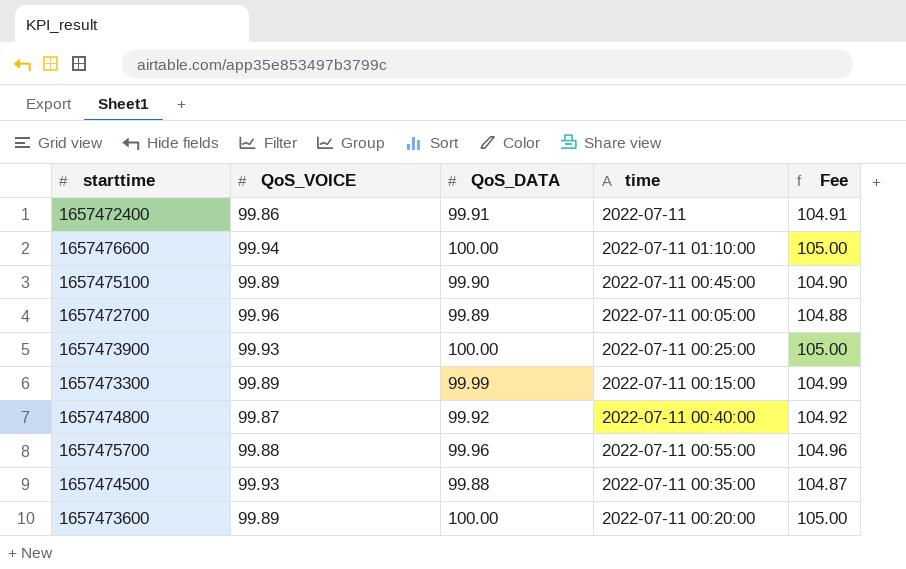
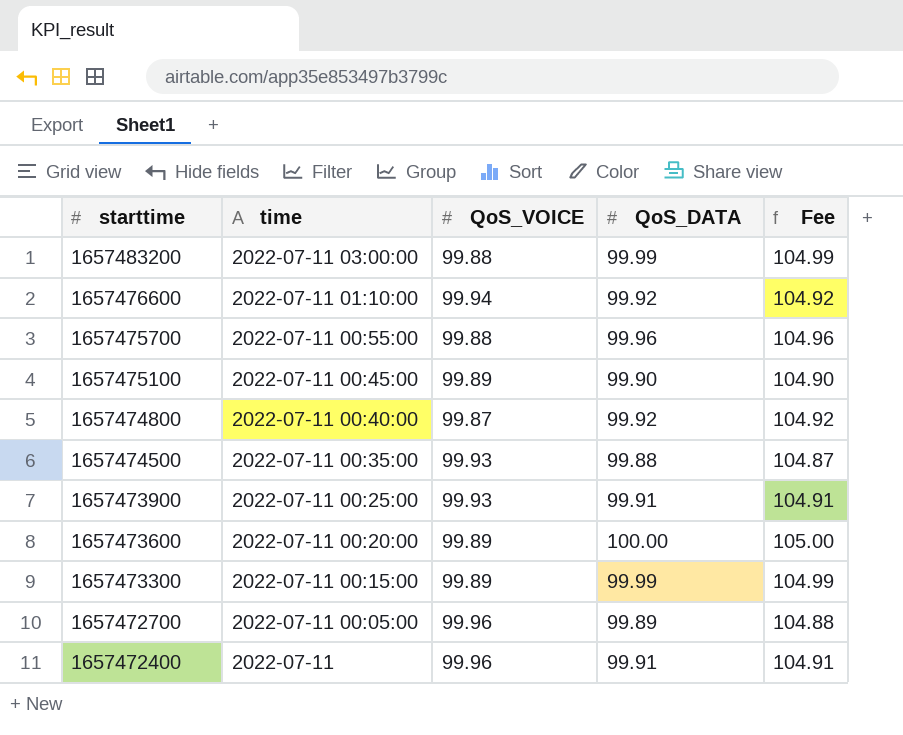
row order: none -> starttime descending
column time | position: 4 -> 2
row 1657483200: none -> 2022-07-11 03:00:00 | 99.88 | 99.99 | 104.99
1657476600 | QoS_DATA: 100.00 -> 99.92
1657476600 | Fee: 105.00 -> 104.92
1657473900 | QoS_DATA: 100.00 -> 99.91
1657473900 | Fee: 105.00 -> 104.91
1657472400 | QoS_VOICE: 99.86 -> 99.96

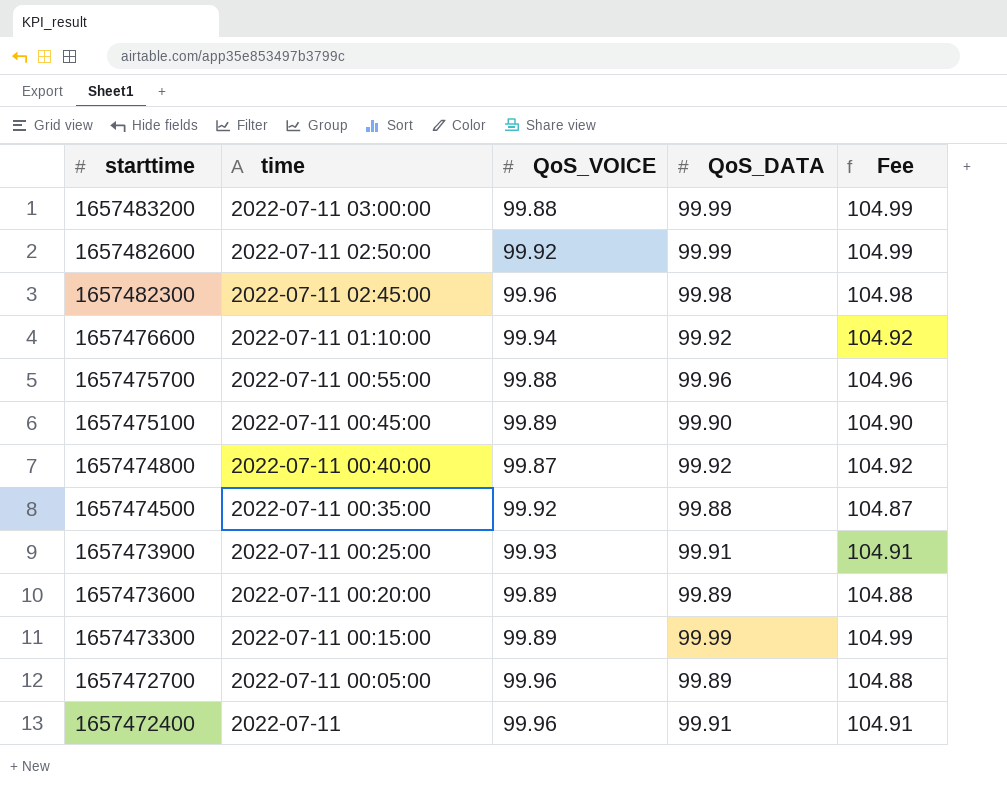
row 1657482600: none -> 2022-07-11 02:50:00 | 99.92 | 99.99 | 104.99
row 1657482300: none -> 2022-07-11 02:45:00 | 99.96 | 99.98 | 104.98
1657474500 | QoS_VOICE: 99.93 -> 99.92
1657473600 | QoS_DATA: 100.00 -> 99.89
1657473600 | Fee: 105.00 -> 104.88

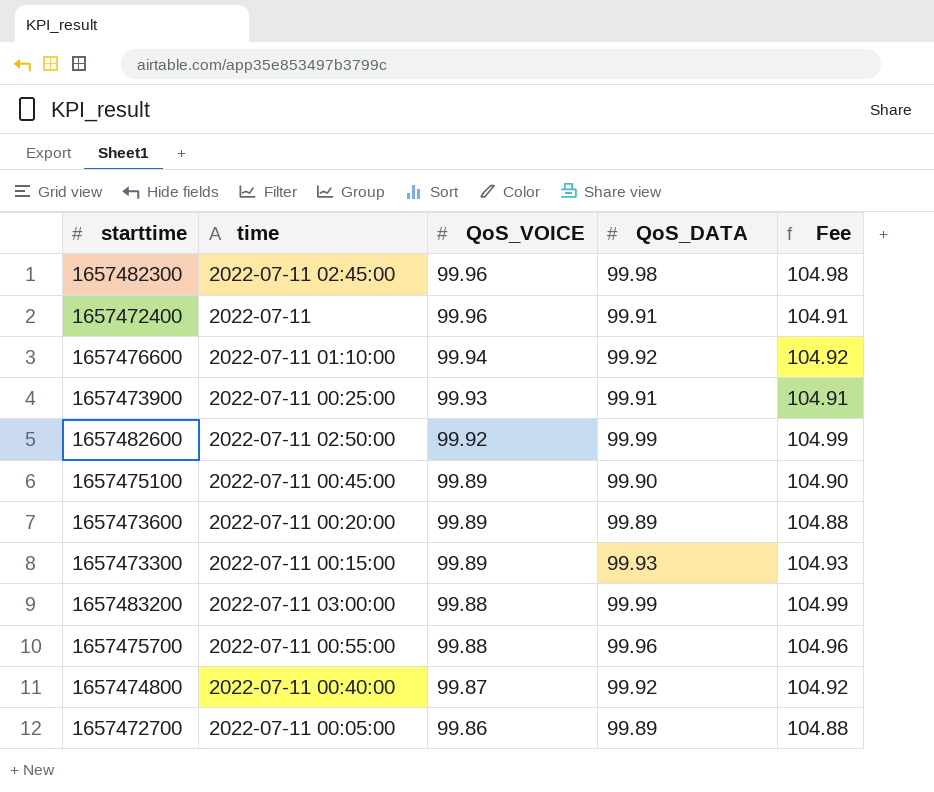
row order: starttime descending -> QoS_VOICE descending
row 1657474500: 2022-07-11 00:35:00 | 99.92 | 99.88 | 104.87 -> none
1657473300 | QoS_DATA: 99.99 -> 99.93
1657473300 | Fee: 104.99 -> 104.93
1657472700 | QoS_VOICE: 99.96 -> 99.86

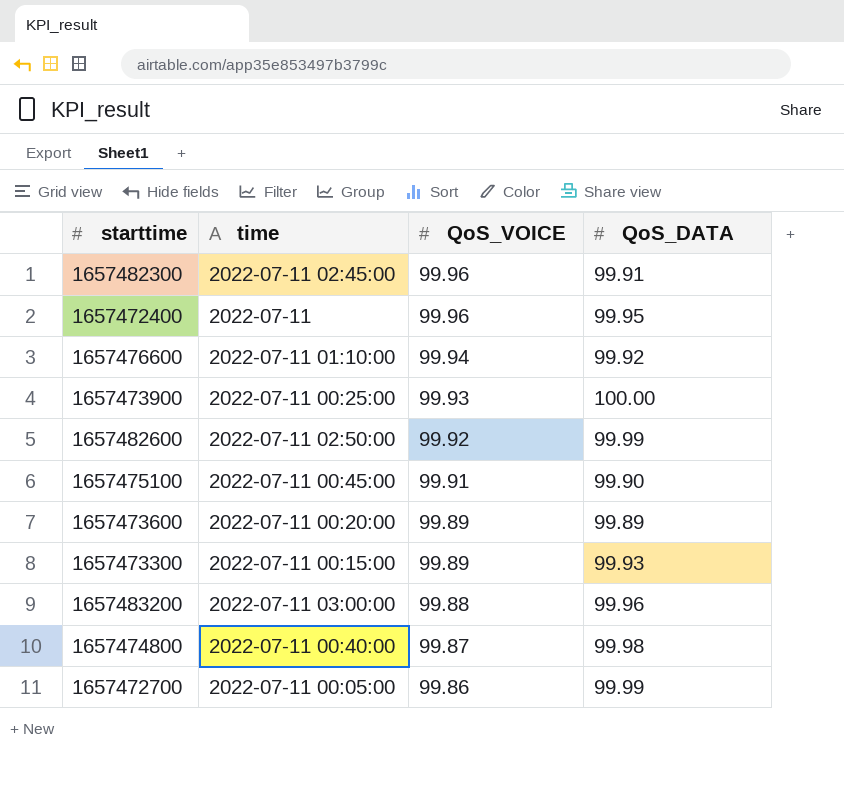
column Fee | formula: [QoS_DATA] * 1.05 -> none
row 1657475700: 2022-07-11 00:55:00 | 99.88 | 99.96 | 104.96 -> none
1657482300 | QoS_DATA: 99.98 -> 99.91
1657472400 | QoS_DATA: 99.91 -> 99.95
1657473900 | QoS_DATA: 99.91 -> 100.00
1657475100 | QoS_VOICE: 99.89 -> 99.91
1657483200 | QoS_DATA: 99.99 -> 99.96
1657474800 | QoS_DATA: 99.92 -> 99.98
1657472700 | QoS_DATA: 99.89 -> 99.99

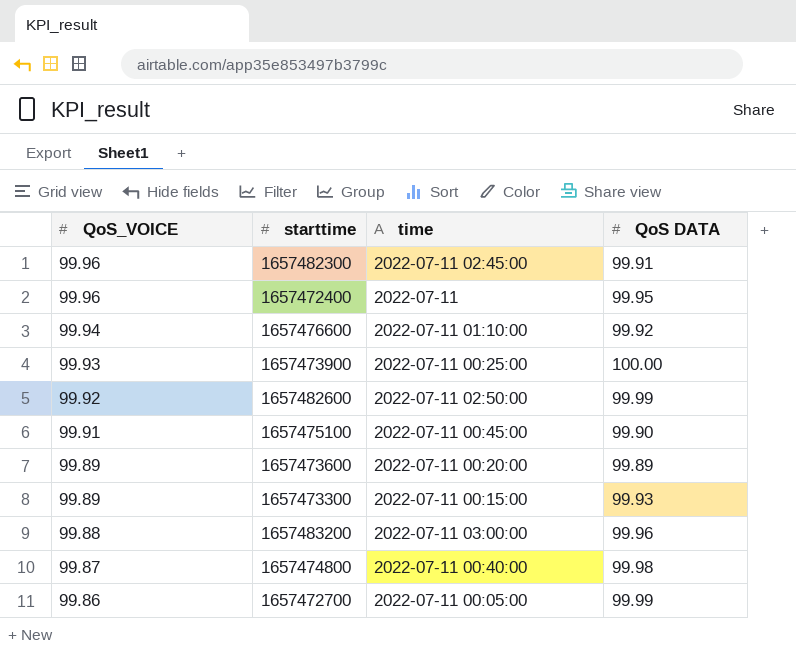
column QoS_VOICE | position: 3 -> 1
column name: QoS_DATA -> QoS DATA

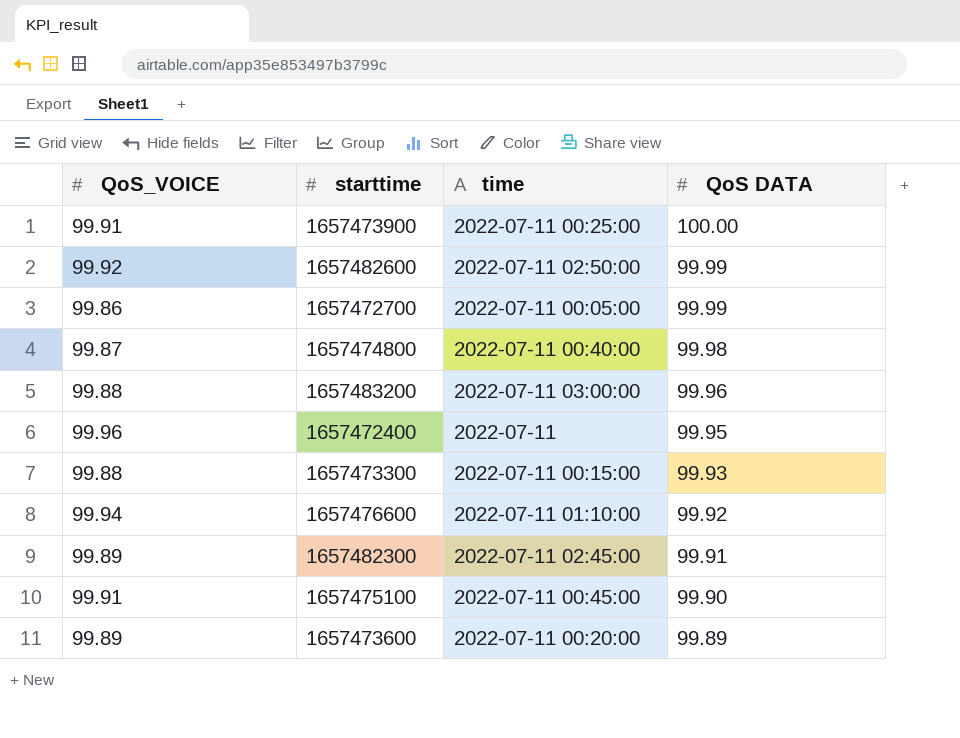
row order: QoS_VOICE descending -> QoS DATA descending
1657473900 | QoS_VOICE: 99.93 -> 99.91
1657473300 | QoS_VOICE: 99.89 -> 99.88
1657482300 | QoS_VOICE: 99.96 -> 99.89

